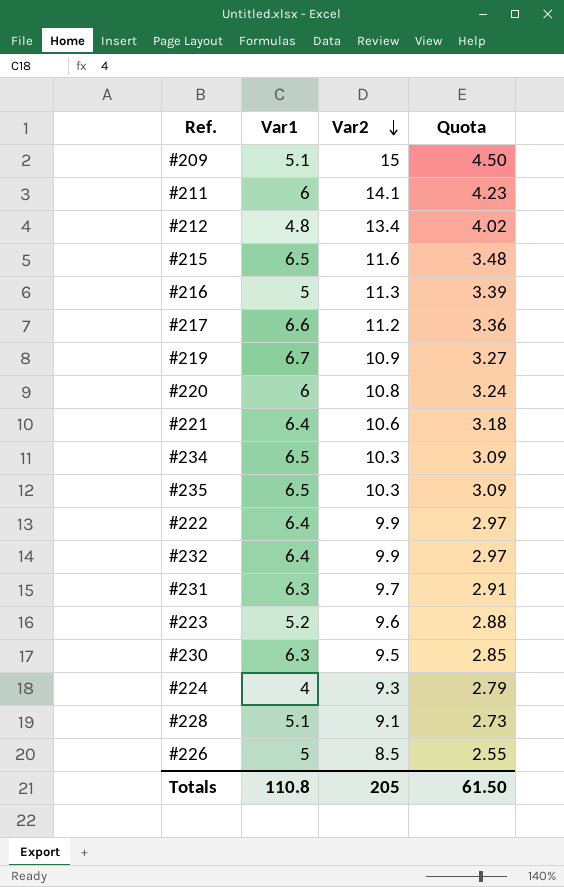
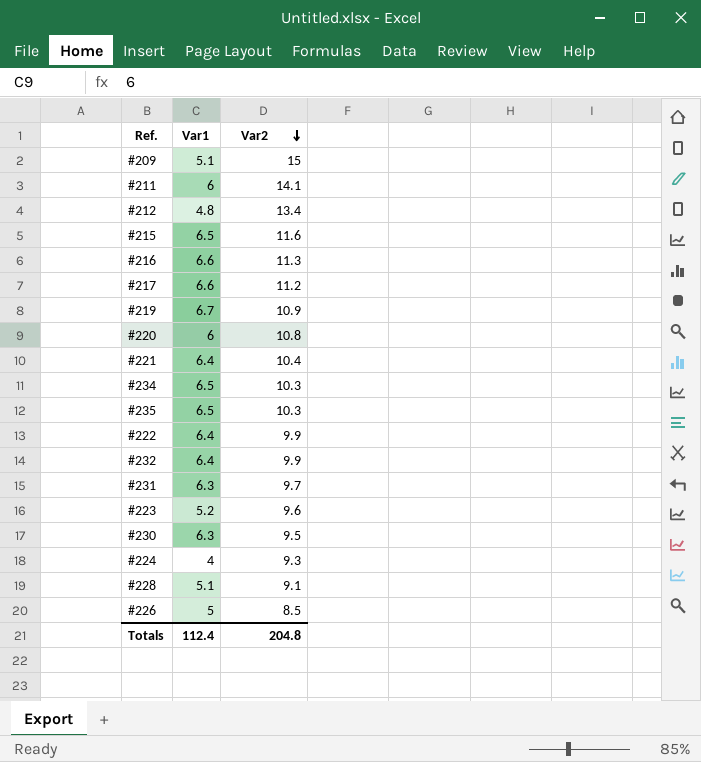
column Quota | formula: [Var2] * 0.3 -> none
#216 | Var1: 5 -> 6.6
#221 | Var2: 10.6 -> 10.4
Totals | Var1: 110.8 -> 112.4
Totals | Var2: 205 -> 204.8

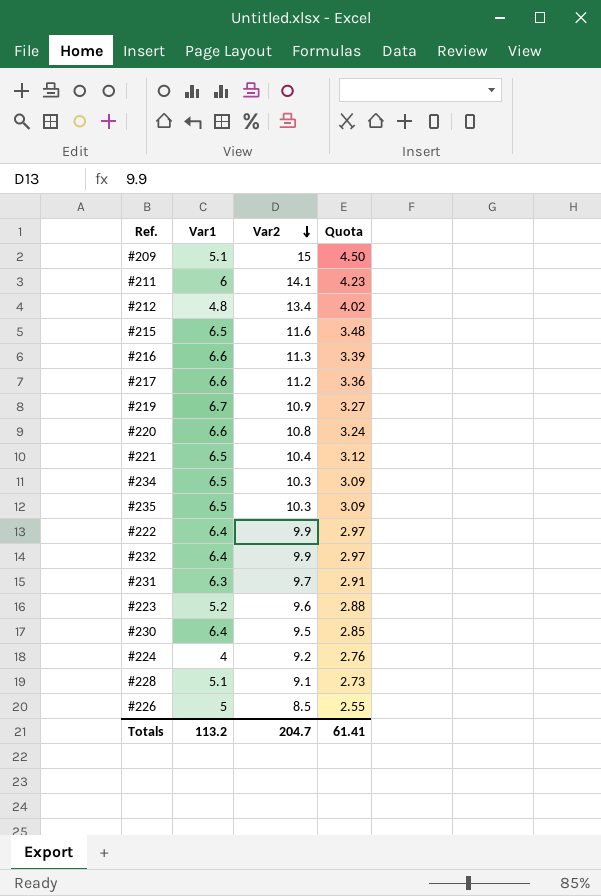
column Quota | formula: none -> [Var2] * 0.3
#220 | Var1: 6 -> 6.6
#221 | Var1: 6.4 -> 6.5
#230 | Var1: 6.3 -> 6.4
#224 | Var2: 9.3 -> 9.2
Totals | Var1: 112.4 -> 113.2
Totals | Var2: 204.8 -> 204.7

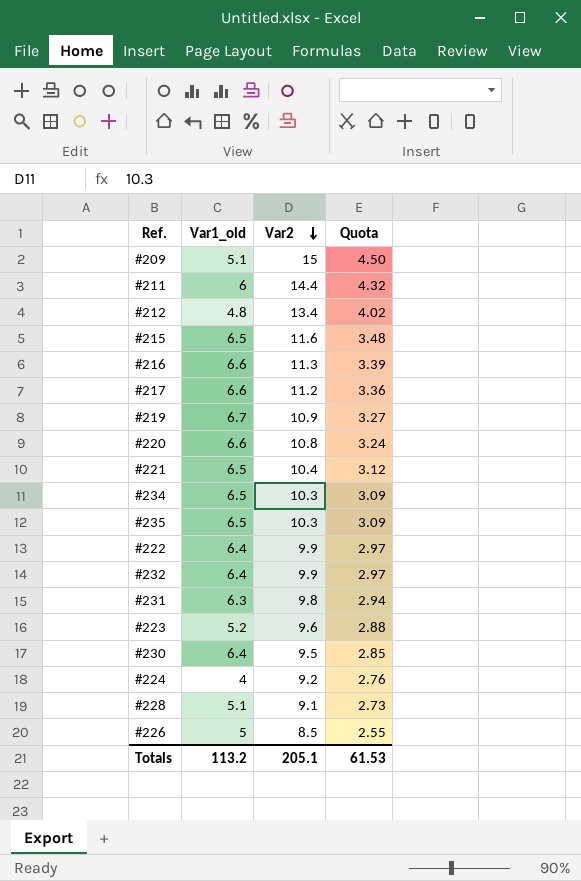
column name: Var1 -> Var1_old
#211 | Var2: 14.1 -> 14.4
#211 | Quota: 4.23 -> 4.32
#231 | Var2: 9.7 -> 9.8
#231 | Quota: 2.91 -> 2.94
Totals | Var2: 204.7 -> 205.1
Totals | Quota: 61.41 -> 61.53

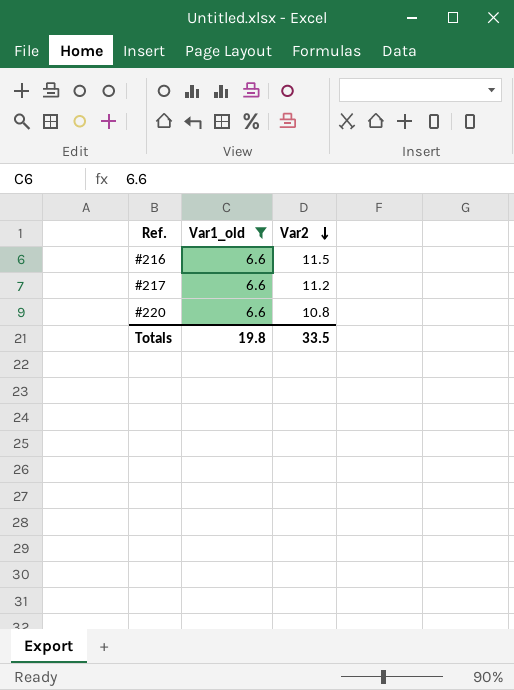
filter: none -> Var1_old = 6.6
column Quota | formula: [Var2] * 0.3 -> none
#216 | Var2: 11.3 -> 11.5
Totals | Var1_old: 113.2 -> 19.8
Totals | Var2: 205.1 -> 33.5

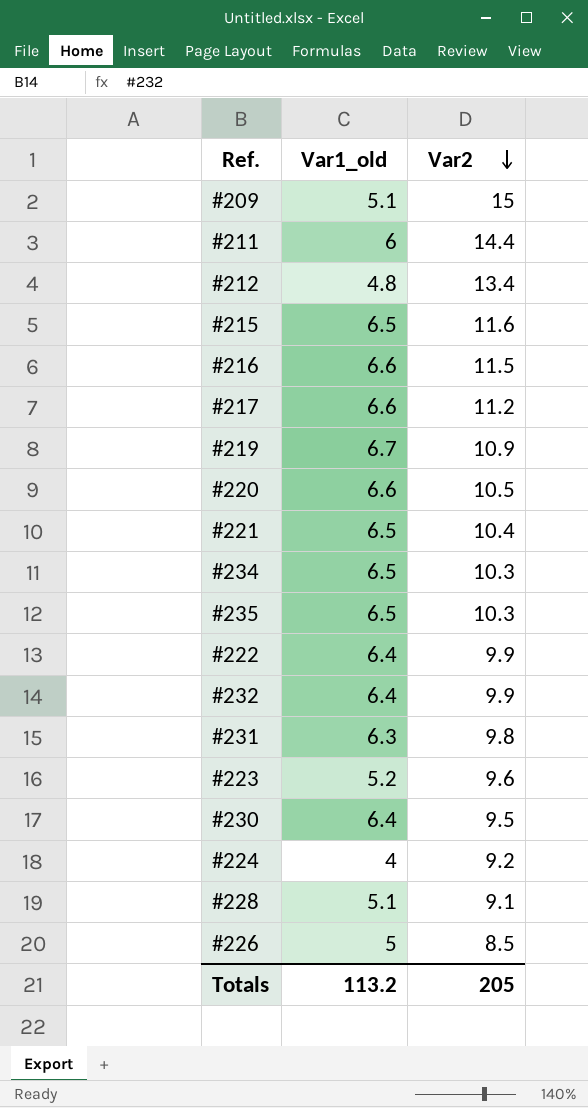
filter: Var1_old = 6.6 -> none
#220 | Var2: 10.8 -> 10.5
Totals | Var1_old: 19.8 -> 113.2
Totals | Var2: 33.5 -> 205

